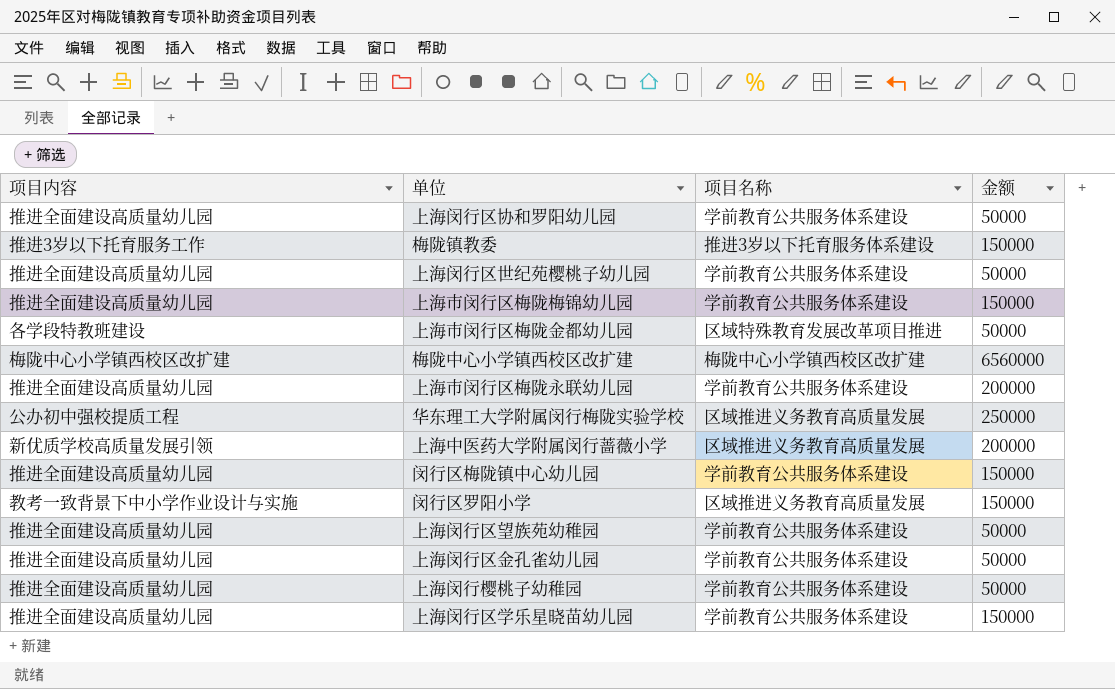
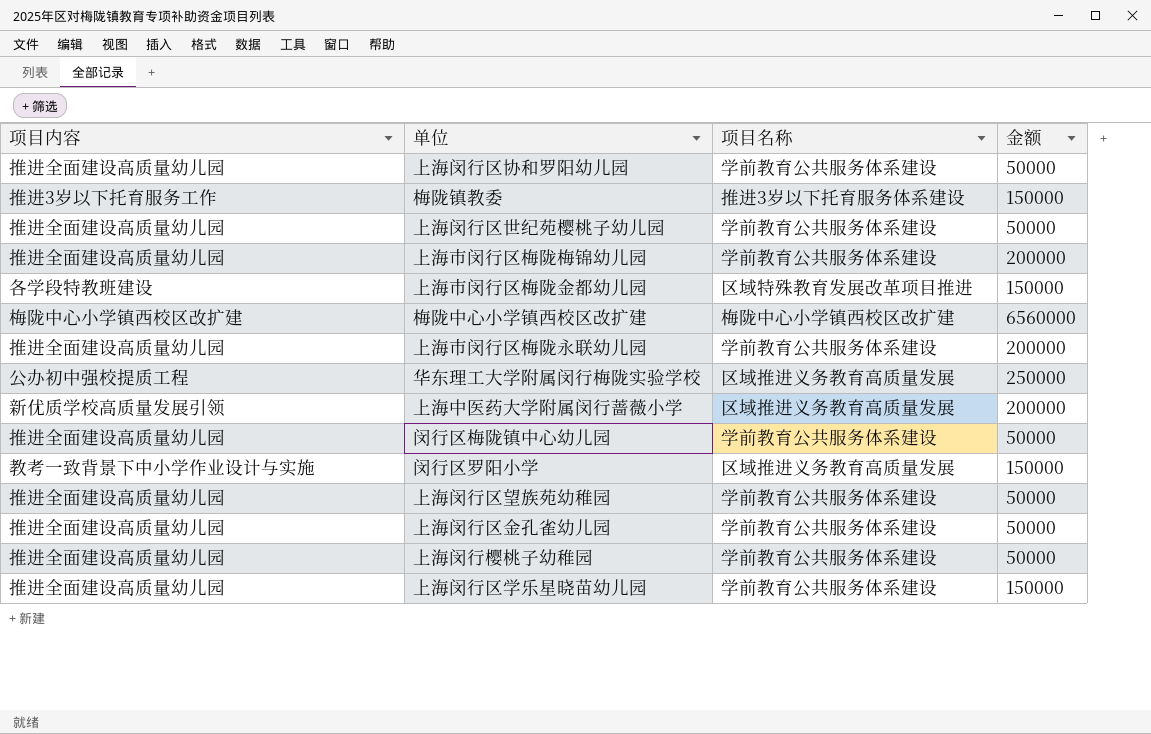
上海市闵行区梅陇梅锦幼儿园 | 金额: 150000 -> 200000
上海市闵行区梅陇金都幼儿园 | 金额: 50000 -> 150000
闵行区梅陇镇中心幼儿园 | 金额: 150000 -> 50000

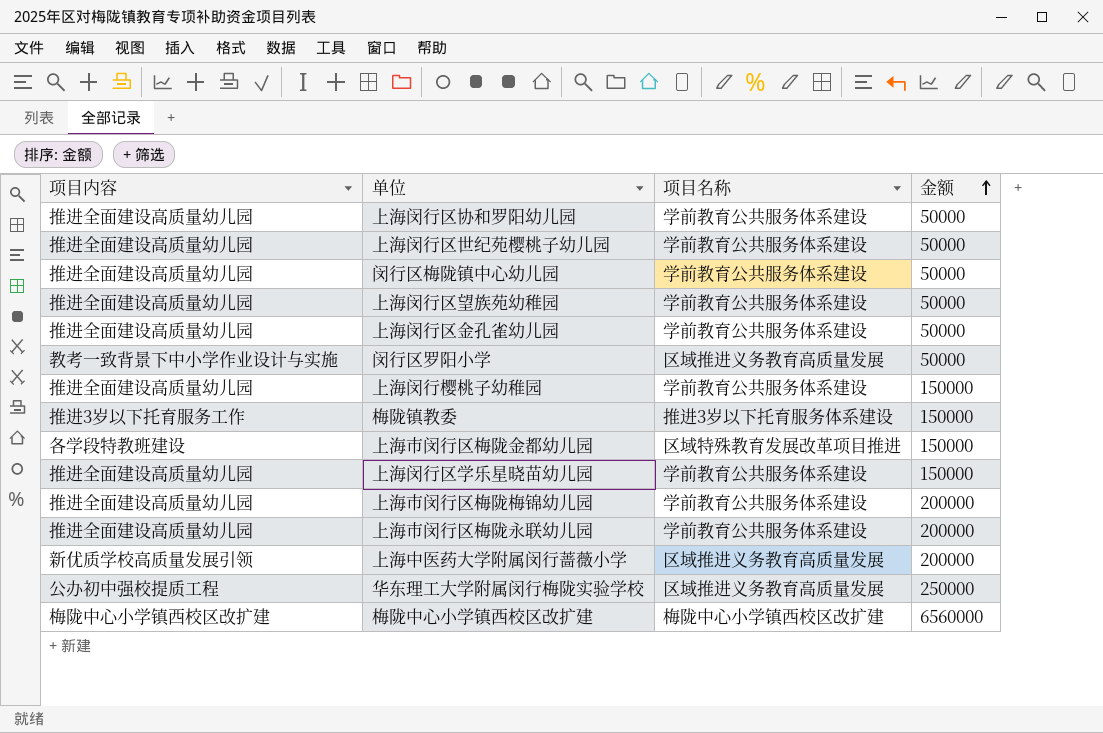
row order: none -> 金额 ascending
闵行区罗阳小学 | 金额: 150000 -> 50000
上海闵行樱桃子幼稚园 | 金额: 50000 -> 150000

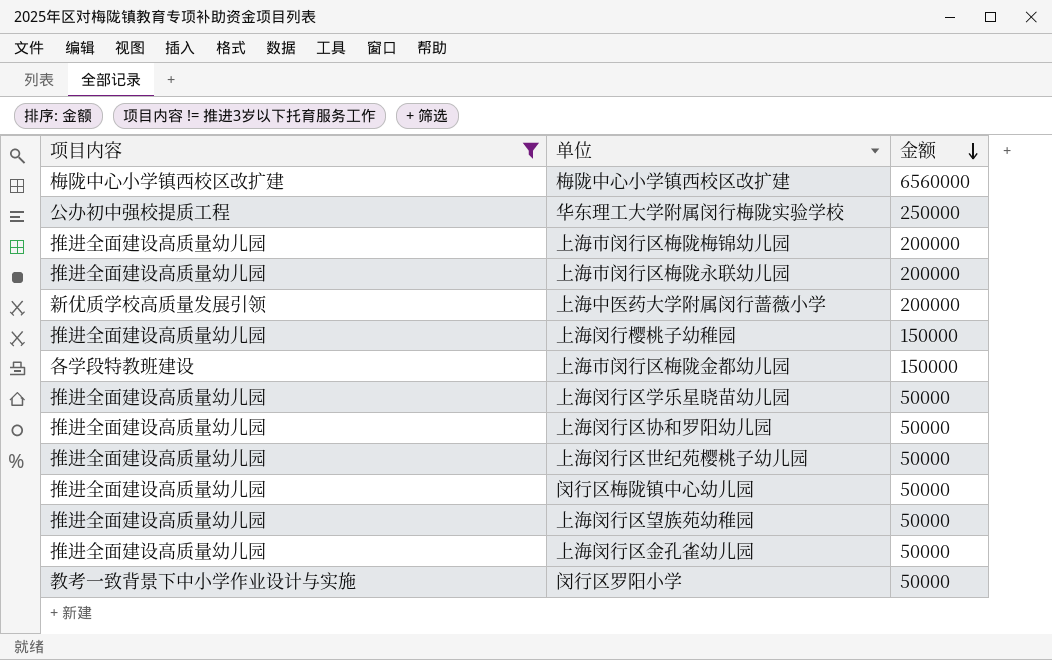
filter: none -> 项目内容 != 推进3岁以下托育服务工作
row order: 金额 ascending -> 金额 descending
column 项目名称 | position: 3 -> none
上海闵行区学乐星晓苗幼儿园 | 金额: 150000 -> 50000

